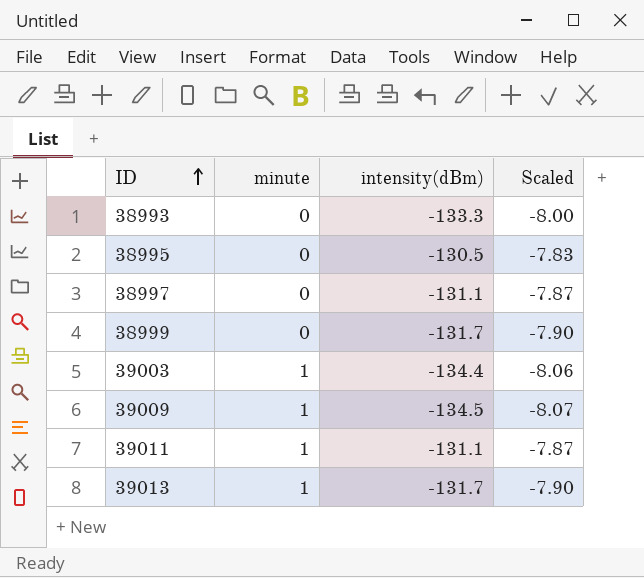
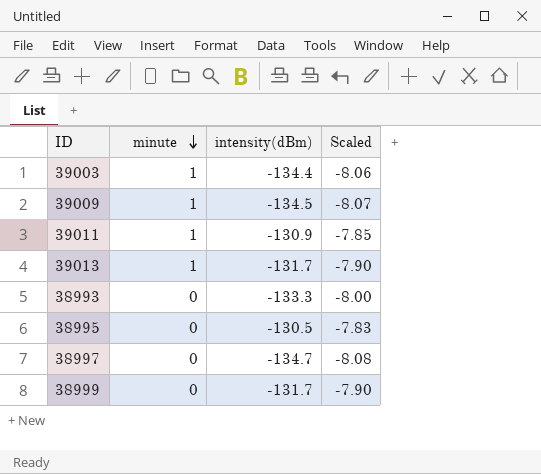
row order: ID ascending -> minute descending
39011 | intensity(dBm): -131.1 -> -130.9
39011 | Scaled: -7.87 -> -7.85
38997 | intensity(dBm): -131.1 -> -134.7
38997 | Scaled: -7.87 -> -8.08

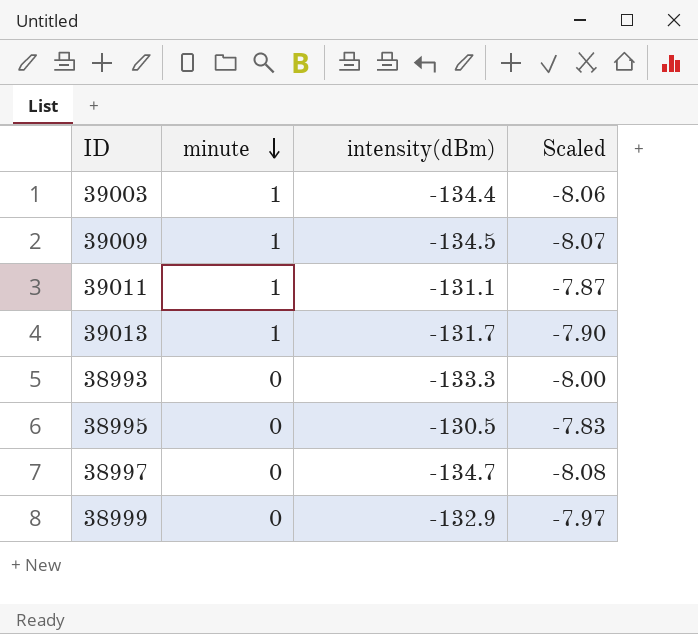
39011 | intensity(dBm): -130.9 -> -131.1
39011 | Scaled: -7.85 -> -7.87
38999 | intensity(dBm): -131.7 -> -132.9
38999 | Scaled: -7.90 -> -7.97

